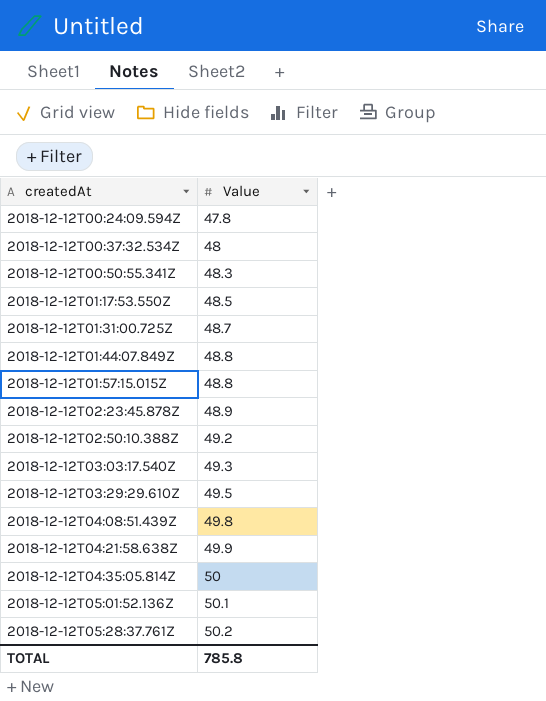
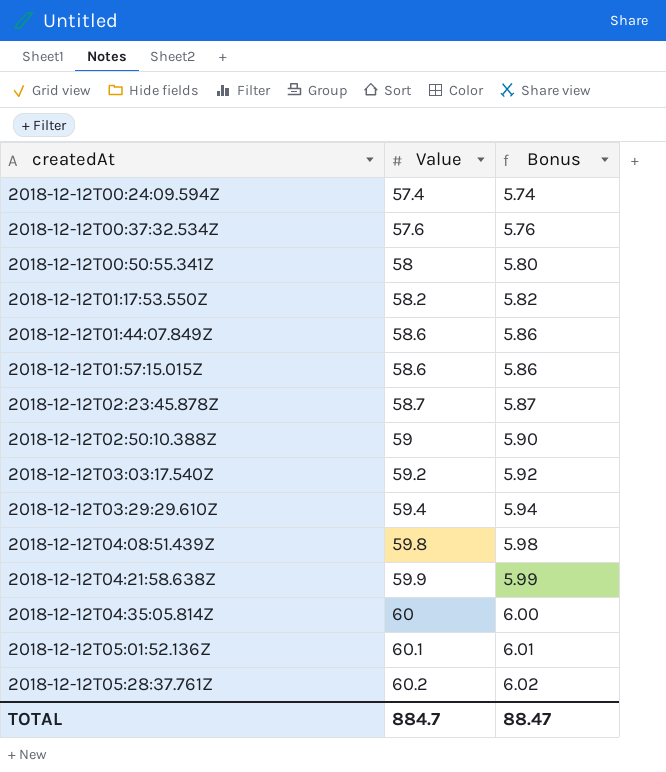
column Bonus | formula: none -> [Value] * 0.1
row 2018-12-12T01:31:00.725Z: 48.7 -> none
2018-12-12T00:24:09.594Z | Value: 47.8 -> 57.4
2018-12-12T00:37:32.534Z | Value: 48 -> 57.6
2018-12-12T00:50:55.341Z | Value: 48.3 -> 58
2018-12-12T01:17:53.550Z | Value: 48.5 -> 58.2
2018-12-12T01:44:07.849Z | Value: 48.8 -> 58.6
2018-12-12T01:57:15.015Z | Value: 48.8 -> 58.6
2018-12-12T02:23:45.878Z | Value: 48.9 -> 58.7
2018-12-12T02:50:10.388Z | Value: 49.2 -> 59
2018-12-12T03:03:17.540Z | Value: 49.3 -> 59.2
2018-12-12T03:29:29.610Z | Value: 49.5 -> 59.4
2018-12-12T04:08:51.439Z | Value: 49.8 -> 59.8
2018-12-12T04:21:58.638Z | Value: 49.9 -> 59.9
2018-12-12T04:35:05.814Z | Value: 50 -> 60
2018-12-12T05:01:52.136Z | Value: 50.1 -> 60.1
2018-12-12T05:28:37.761Z | Value: 50.2 -> 60.2
TOTAL | Value: 785.8 -> 884.7

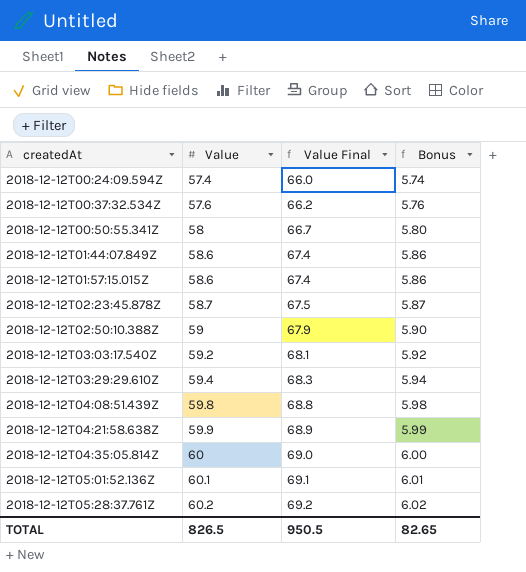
column Value Final | formula: none -> [Value] * 1.15
row 2018-12-12T01:17:53.550Z: 58.2 | 5.82 -> none
TOTAL | Value: 884.7 -> 826.5
TOTAL | Bonus: 88.47 -> 82.65

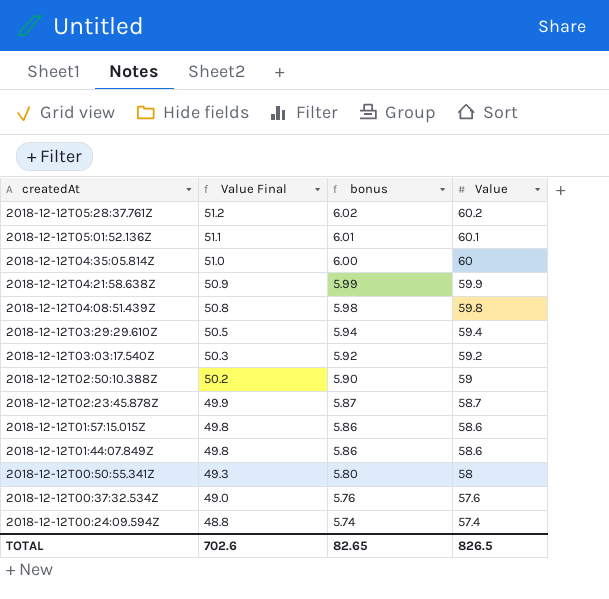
row order: createdAt ascending -> createdAt descending
column Value Final | formula: [Value] * 1.15 -> [Value] * 0.85
column name: Bonus -> bonus
column Value | position: 2 -> 4
TOTAL | Value Final: 950.5 -> 702.6

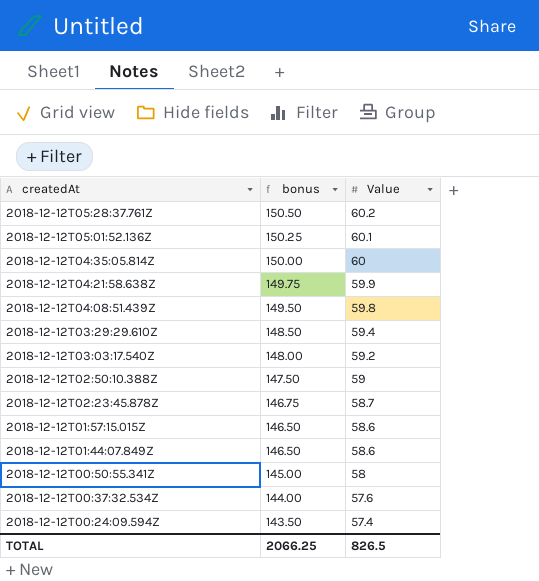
column Value Final | formula: [Value] * 0.85 -> none
column bonus | formula: [Value] * 0.1 -> [Value] * 2.5
TOTAL | bonus: 82.65 -> 2066.25

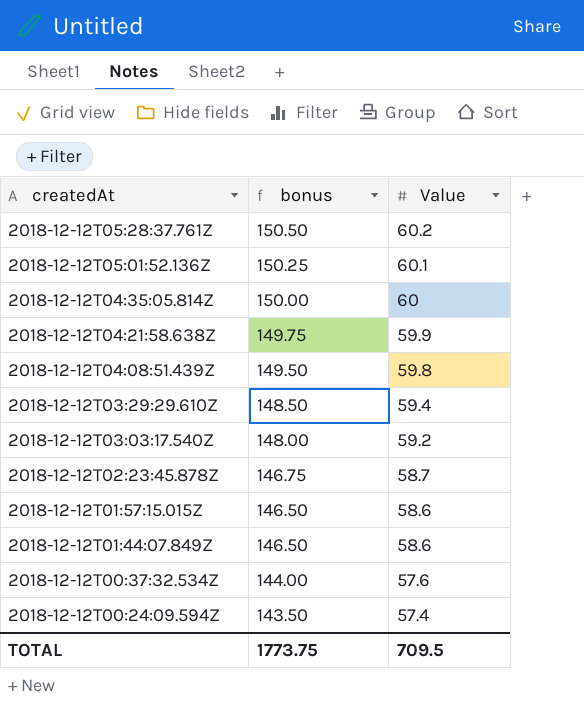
row 2018-12-12T02:50:10.388Z: 147.50 | 59 -> none
row 2018-12-12T00:50:55.341Z: 145.00 | 58 -> none
TOTAL | bonus: 2066.25 -> 1773.75
TOTAL | Value: 826.5 -> 709.5

